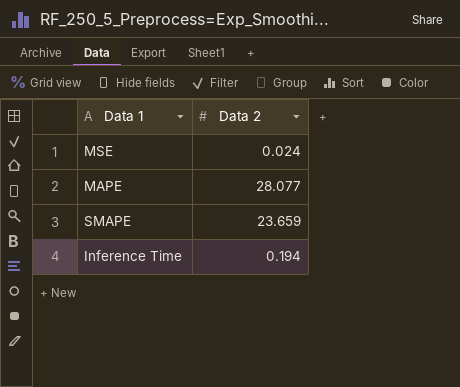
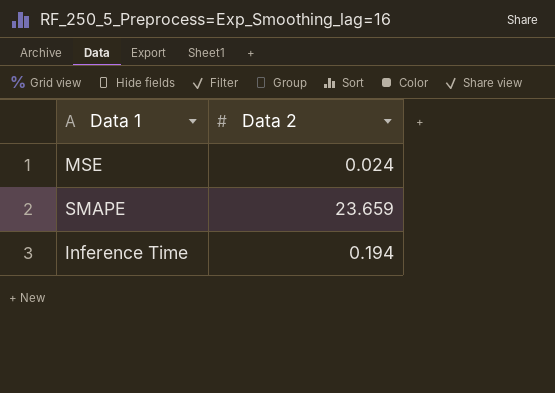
row MAPE: 28.077 -> none

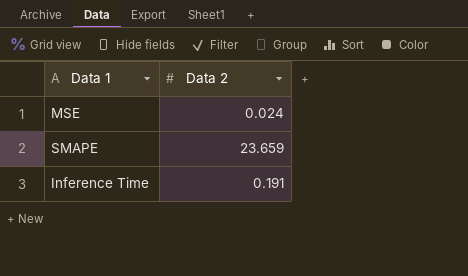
Inference Time | Data 2: 0.194 -> 0.191

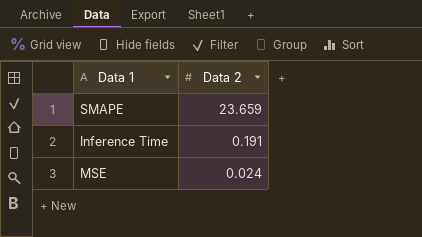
row order: none -> Data 2 descending

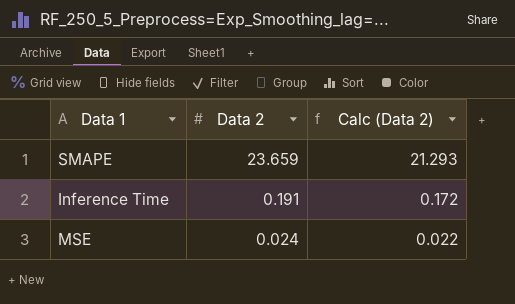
column Calc (Data 2) | formula: none -> [Data 2] * 0.9

